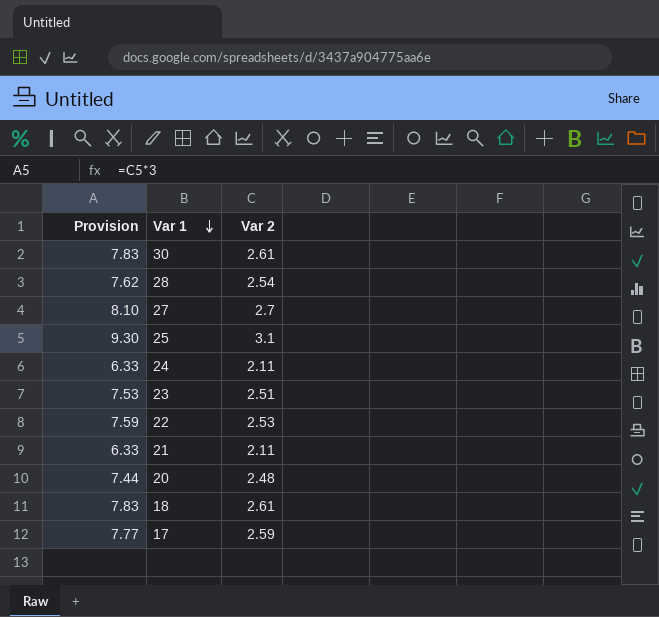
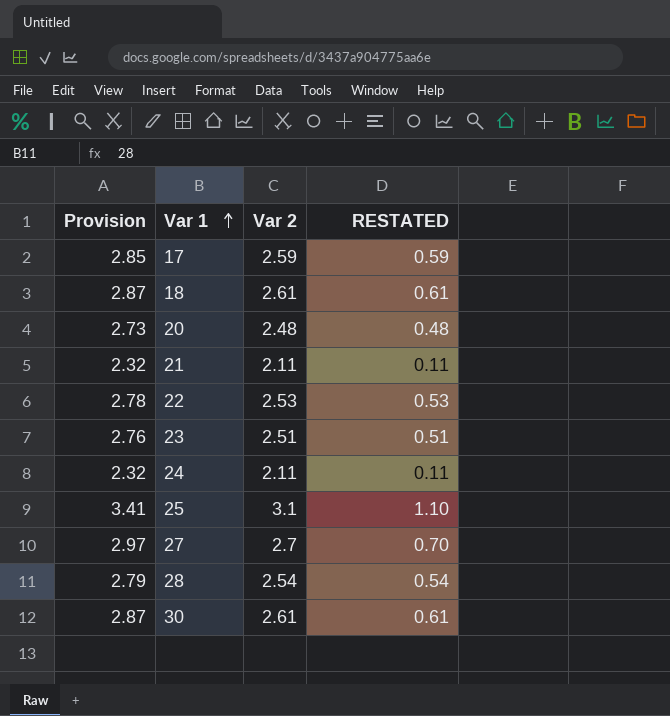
row order: Var 1 descending -> Var 1 ascending
column Provision | formula: [Var 2] * 3 -> [Var 2] * 1.1
column RESTATED | formula: none -> [Var 2] - 2

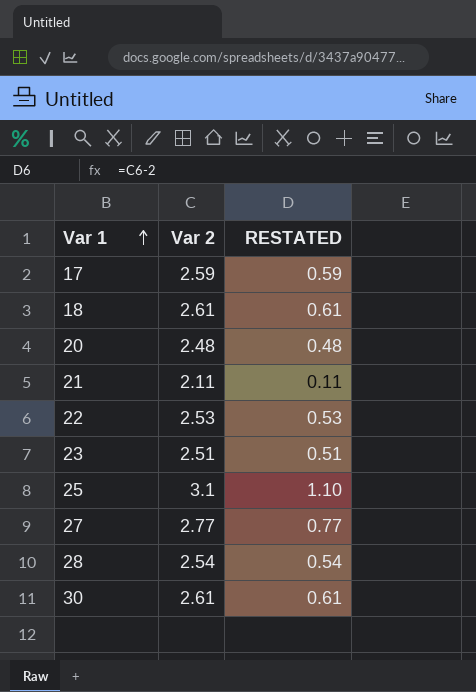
column Provision | formula: [Var 2] * 1.1 -> none
row 24: 2.32 | 2.11 | 0.11 -> none
27 | Var 2: 2.7 -> 2.77
27 | RESTATED: 0.70 -> 0.77

